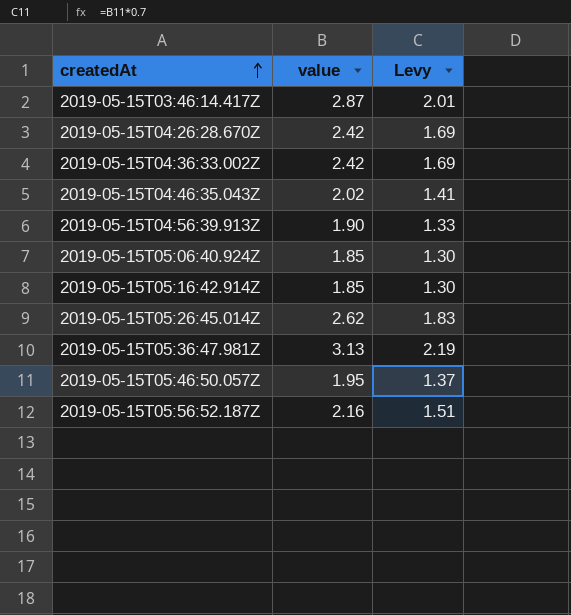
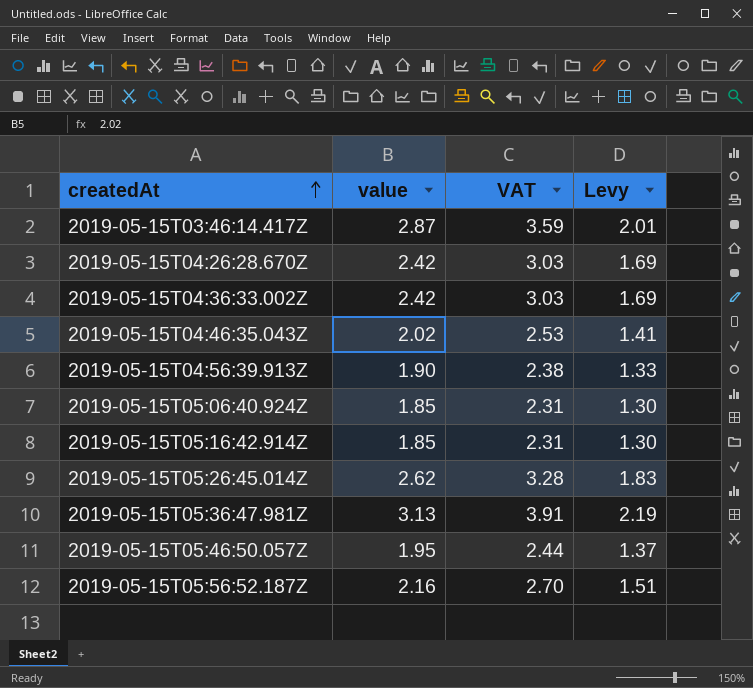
column VAT | formula: none -> [value] * 1.25

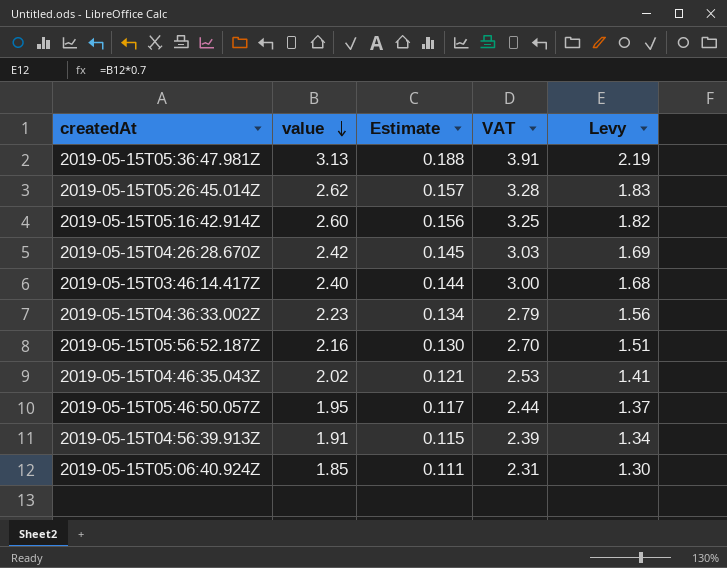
row order: createdAt ascending -> value descending
column Estimate | formula: none -> [value] * 0.06
2019-05-15T05:16:42.914Z | value: 1.85 -> 2.60
2019-05-15T05:16:42.914Z | VAT: 2.31 -> 3.25
2019-05-15T05:16:42.914Z | Levy: 1.30 -> 1.82
2019-05-15T03:46:14.417Z | value: 2.87 -> 2.40
2019-05-15T03:46:14.417Z | VAT: 3.59 -> 3.00
2019-05-15T03:46:14.417Z | Levy: 2.01 -> 1.68
2019-05-15T04:36:33.002Z | value: 2.42 -> 2.23
2019-05-15T04:36:33.002Z | VAT: 3.03 -> 2.79
2019-05-15T04:36:33.002Z | Levy: 1.69 -> 1.56
2019-05-15T04:56:39.913Z | value: 1.90 -> 1.91
2019-05-15T04:56:39.913Z | VAT: 2.38 -> 2.39
2019-05-15T04:56:39.913Z | Levy: 1.33 -> 1.34

